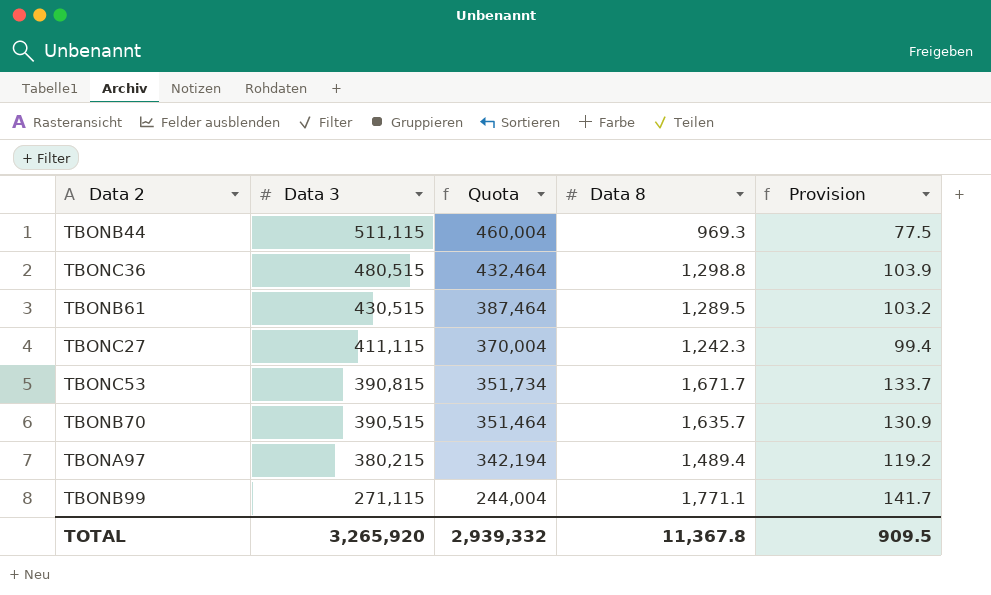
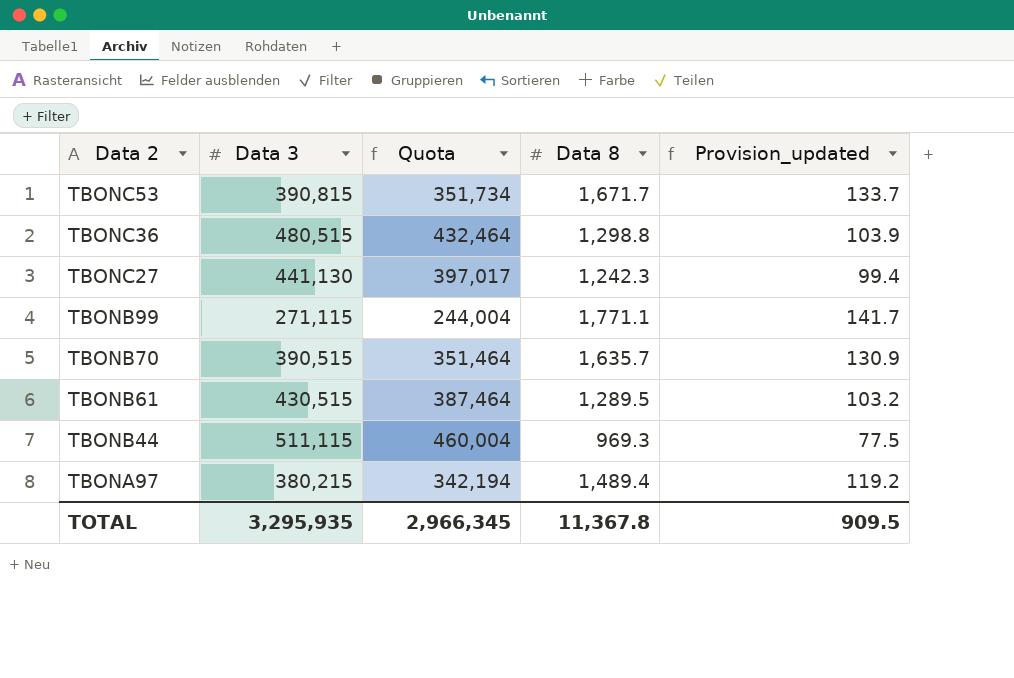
row order: Data 3 descending -> Data 2 descending
column name: Provision -> Provision_updated
TBONC27 | Data 3: 411,115 -> 441,130
TBONC27 | Quota: 370,004 -> 397,017
TOTAL | Data 3: 3,265,920 -> 3,295,935
TOTAL | Quota: 2,939,332 -> 2,966,345

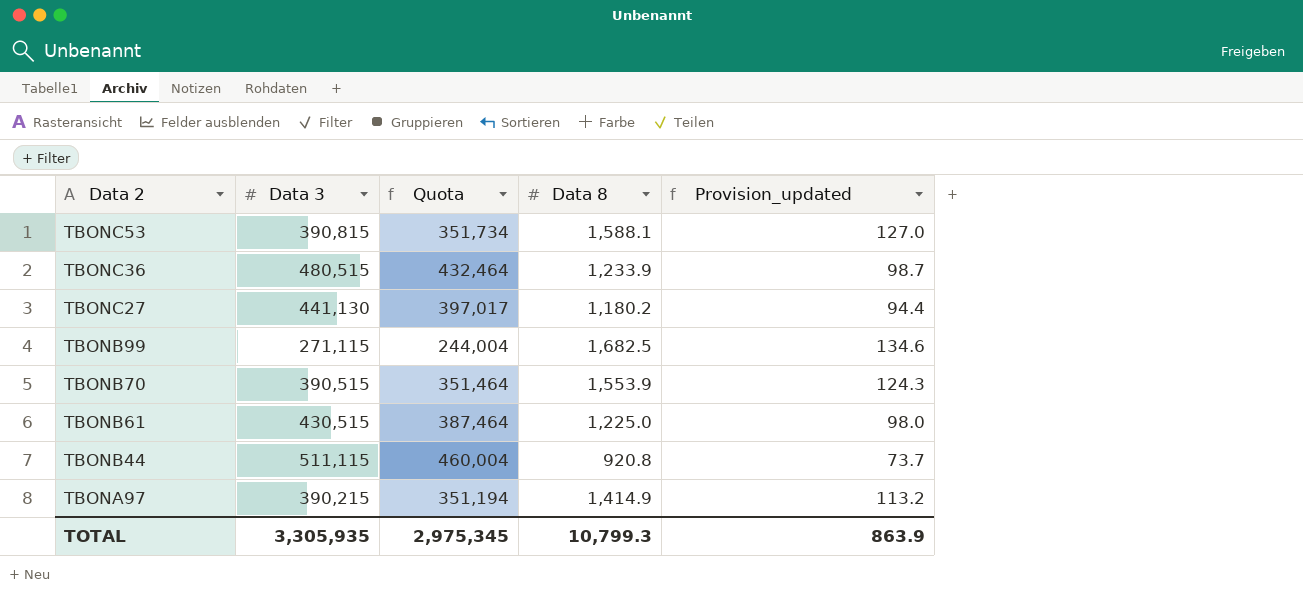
TBONC53 | Data 8: 1,671.7 -> 1,588.1
TBONC53 | Provision_updated: 133.7 -> 127.0
TBONC36 | Data 8: 1,298.8 -> 1,233.9
TBONC36 | Provision_updated: 103.9 -> 98.7
TBONC27 | Data 8: 1,242.3 -> 1,180.2
TBONC27 | Provision_updated: 99.4 -> 94.4
TBONB99 | Data 8: 1,771.1 -> 1,682.5
TBONB99 | Provision_updated: 141.7 -> 134.6
TBONB70 | Data 8: 1,635.7 -> 1,553.9
TBONB70 | Provision_updated: 130.9 -> 124.3
TBONB61 | Data 8: 1,289.5 -> 1,225.0
TBONB61 | Provision_updated: 103.2 -> 98.0
TBONB44 | Data 8: 969.3 -> 920.8
TBONB44 | Provision_updated: 77.5 -> 73.7
TBONA97 | Data 3: 380,215 -> 390,215
TBONA97 | Quota: 342,194 -> 351,194
TBONA97 | Data 8: 1,489.4 -> 1,414.9
TBONA97 | Provision_updated: 119.2 -> 113.2
TOTAL | Data 3: 3,295,935 -> 3,305,935
TOTAL | Quota: 2,966,345 -> 2,975,345
TOTAL | Data 8: 11,367.8 -> 10,799.3
TOTAL | Provision_updated: 909.5 -> 863.9

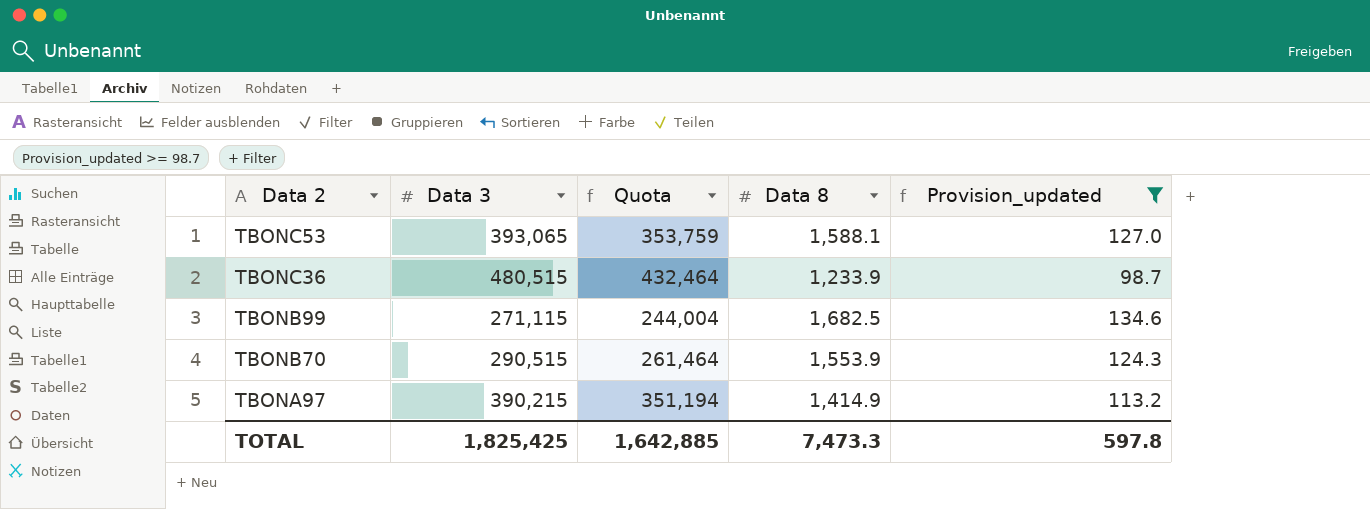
filter: none -> Provision_updated >= 98.7
TBONC53 | Data 3: 390,815 -> 393,065
TBONC53 | Quota: 351,734 -> 353,759
TBONB70 | Data 3: 390,515 -> 290,515
TBONB70 | Quota: 351,464 -> 261,464
TOTAL | Data 3: 3,305,935 -> 1,825,425
TOTAL | Quota: 2,975,345 -> 1,642,885
TOTAL | Data 8: 10,799.3 -> 7,473.3
TOTAL | Provision_updated: 863.9 -> 597.8

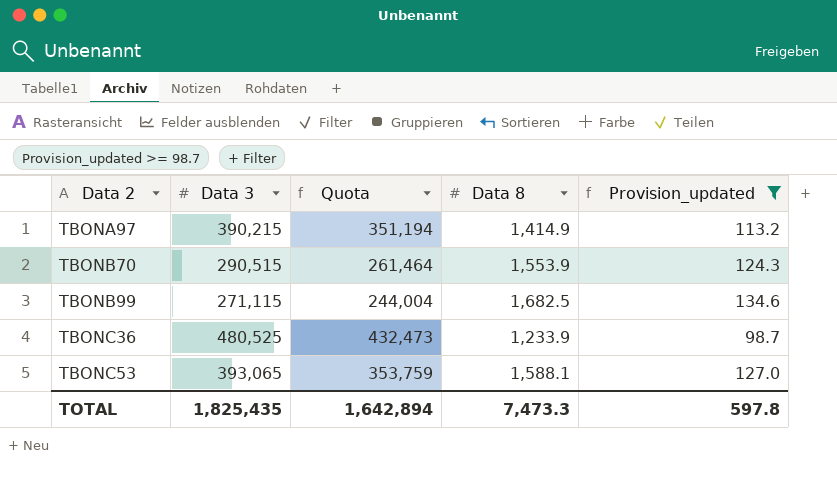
row order: Data 2 descending -> Data 2 ascending
TBONC36 | Data 3: 480,515 -> 480,525
TBONC36 | Quota: 432,464 -> 432,473
TOTAL | Data 3: 1,825,425 -> 1,825,435
TOTAL | Quota: 1,642,885 -> 1,642,894

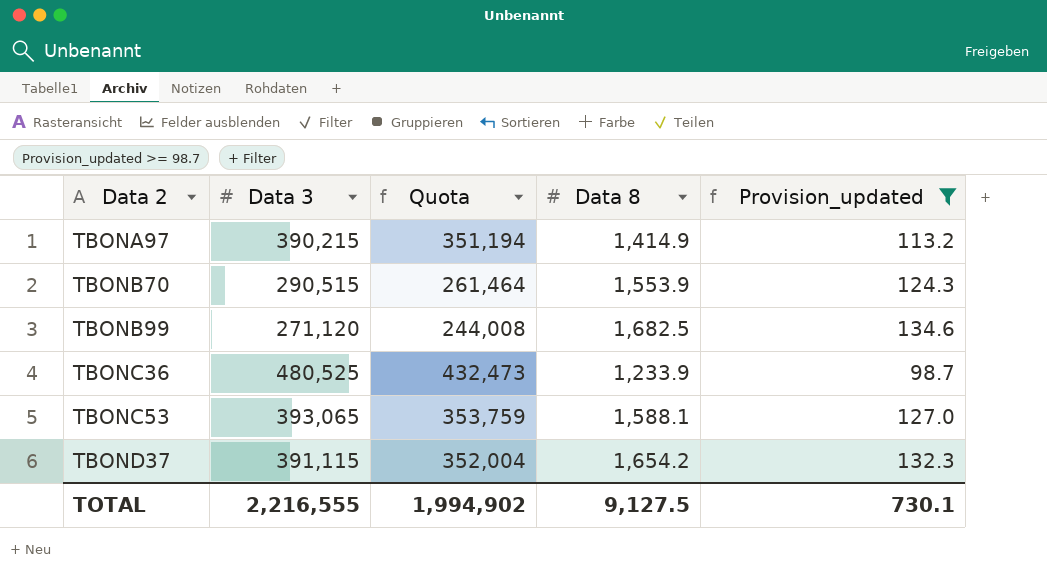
TBONB99 | Data 3: 271,115 -> 271,120
TBONB99 | Quota: 244,004 -> 244,008
row TBOND37: none -> 391,115 | 352,004 | 1,654.2 | 132.3
TOTAL | Data 3: 1,825,435 -> 2,216,555
TOTAL | Quota: 1,642,894 -> 1,994,902
TOTAL | Data 8: 7,473.3 -> 9,127.5
TOTAL | Provision_updated: 597.8 -> 730.1

